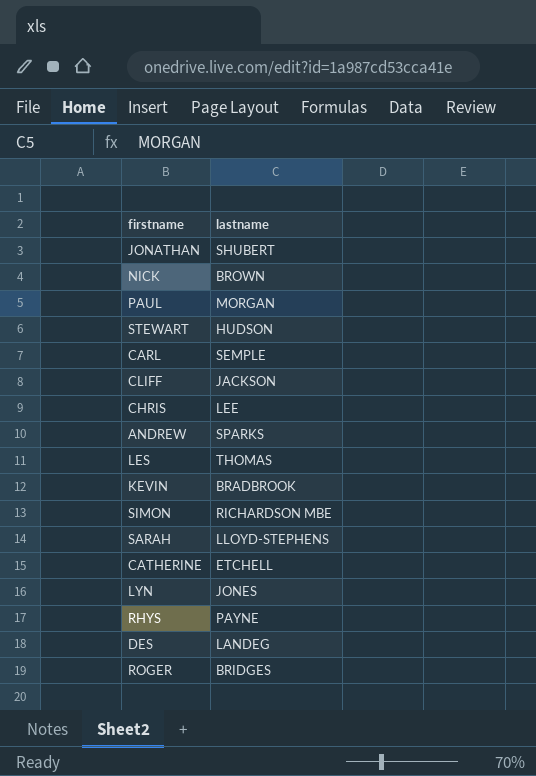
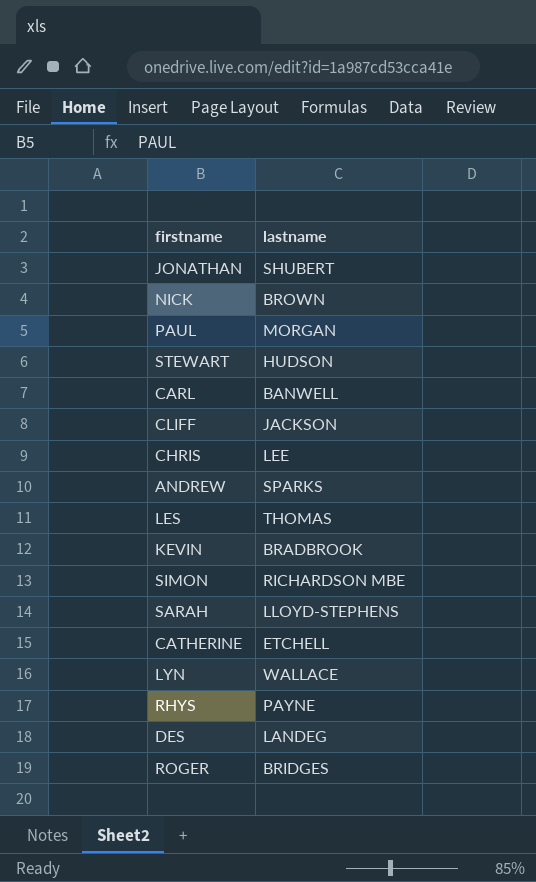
CARL | lastname: SEMPLE -> BANWELL
LYN | lastname: JONES -> WALLACE

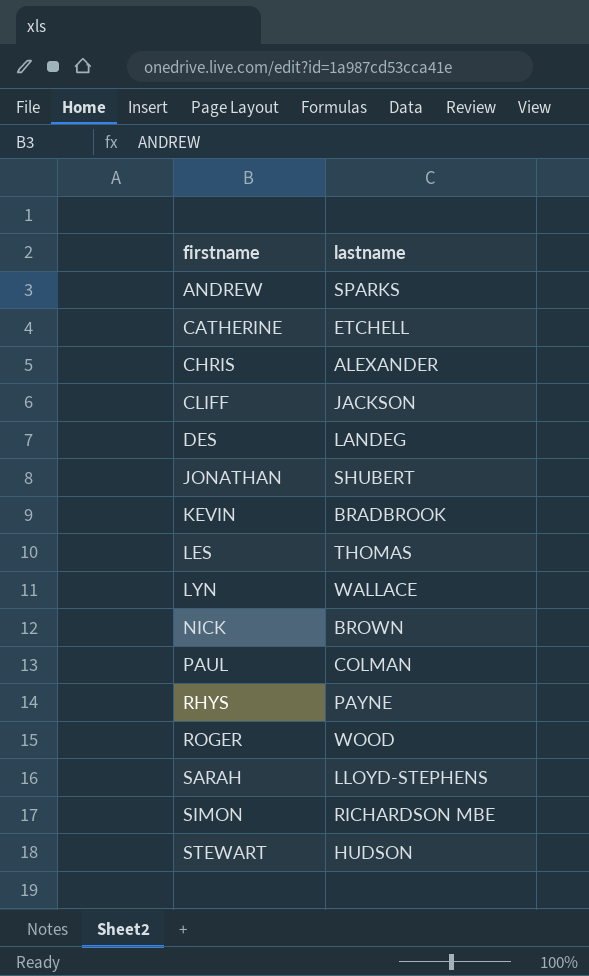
row order: none -> firstname ascending
row CARL: BANWELL -> none
CHRIS | lastname: LEE -> ALEXANDER
PAUL | lastname: MORGAN -> COLMAN
ROGER | lastname: BRIDGES -> WOOD

